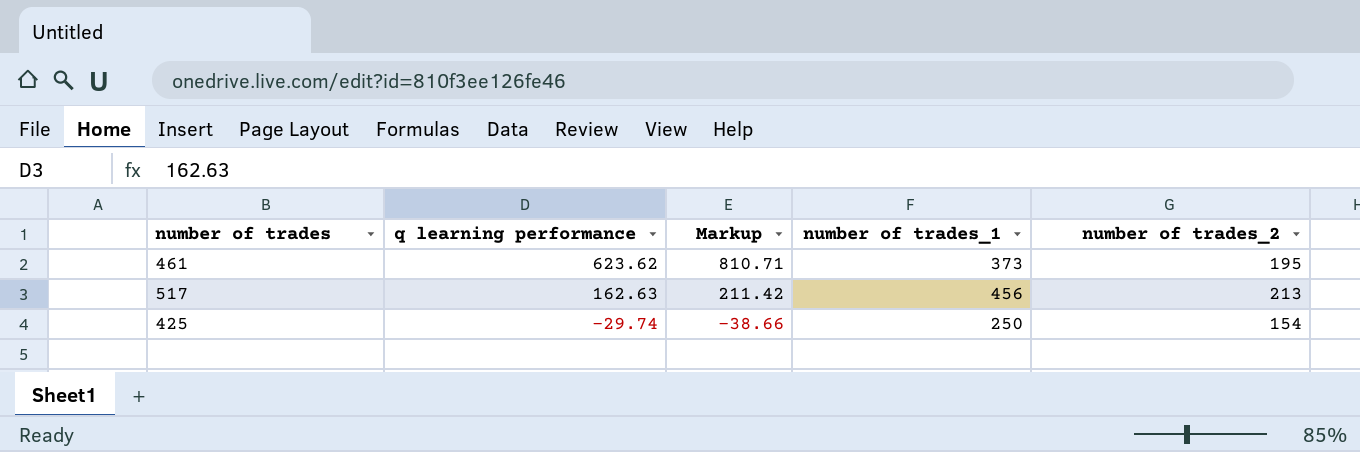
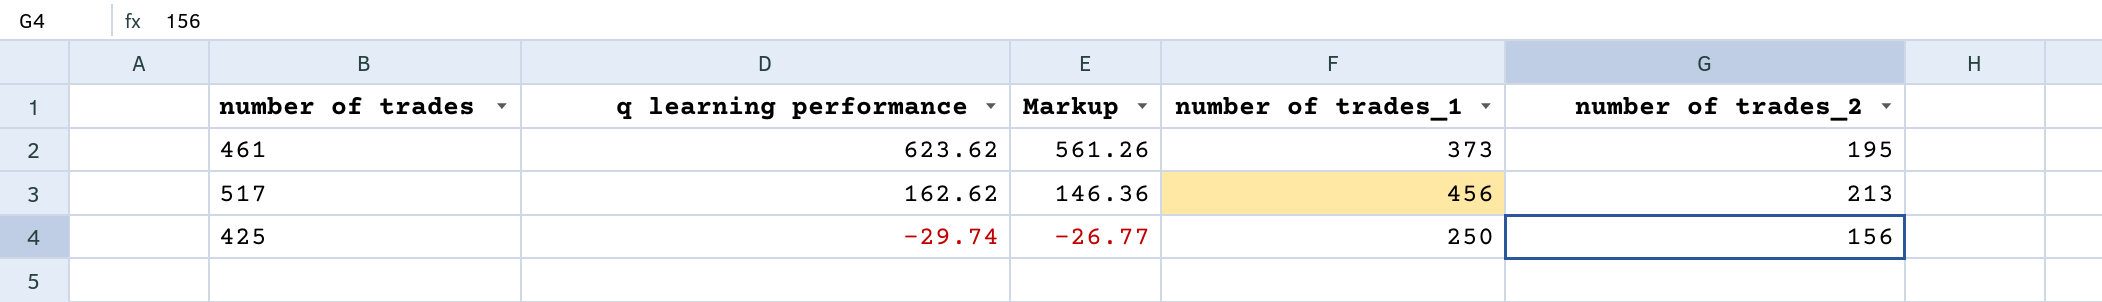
column Markup | formula: [q learning performance] * 1.3 -> [q learning performance] * 0.9
517 | q learning performance: 162.63 -> 162.62
425 | number of trades_2: 154 -> 156

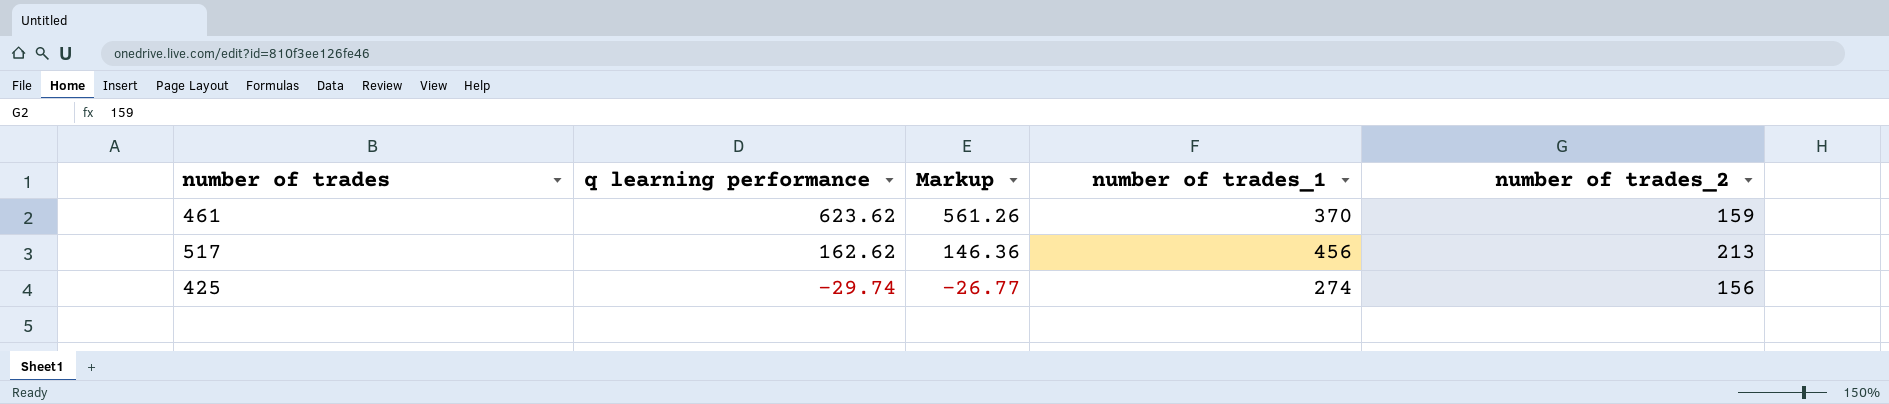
461 | number of trades_1: 373 -> 370
461 | number of trades_2: 195 -> 159
425 | number of trades_1: 250 -> 274

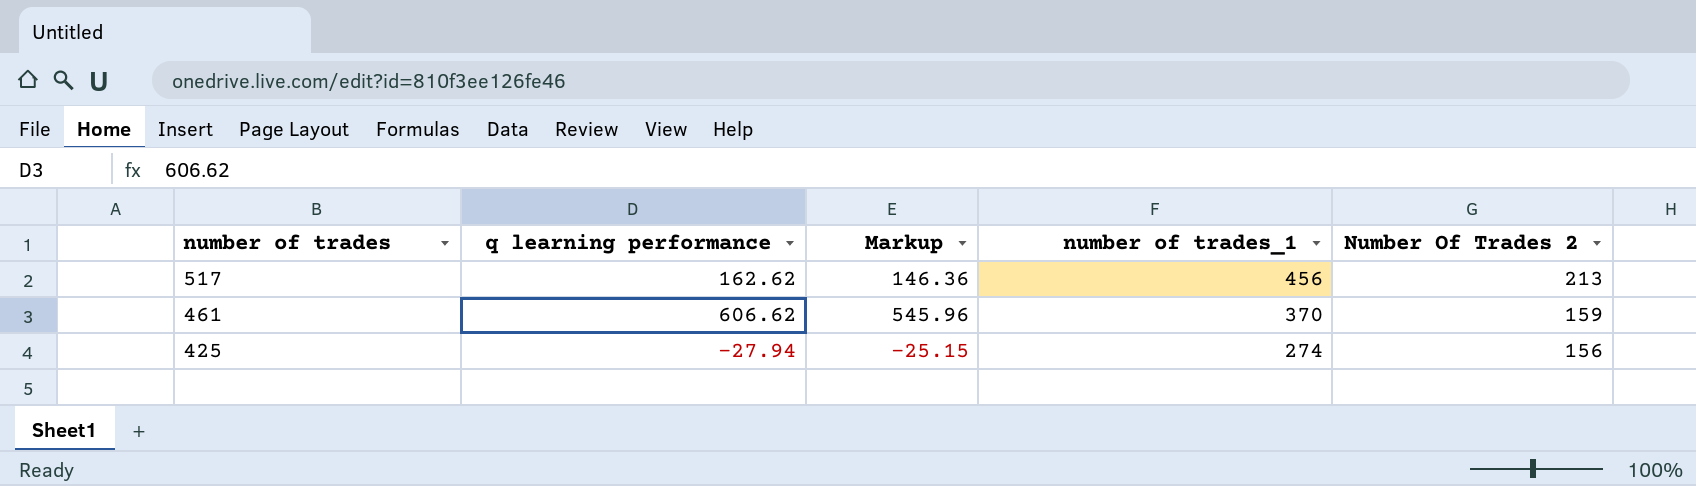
row order: q learning performance descending -> number of trades descending
column name: number of trades_2 -> Number Of Trades 2
461 | q learning performance: 623.62 -> 606.62
461 | Markup: 561.26 -> 545.96
425 | q learning performance: -29.74 -> -27.94
425 | Markup: -26.77 -> -25.15

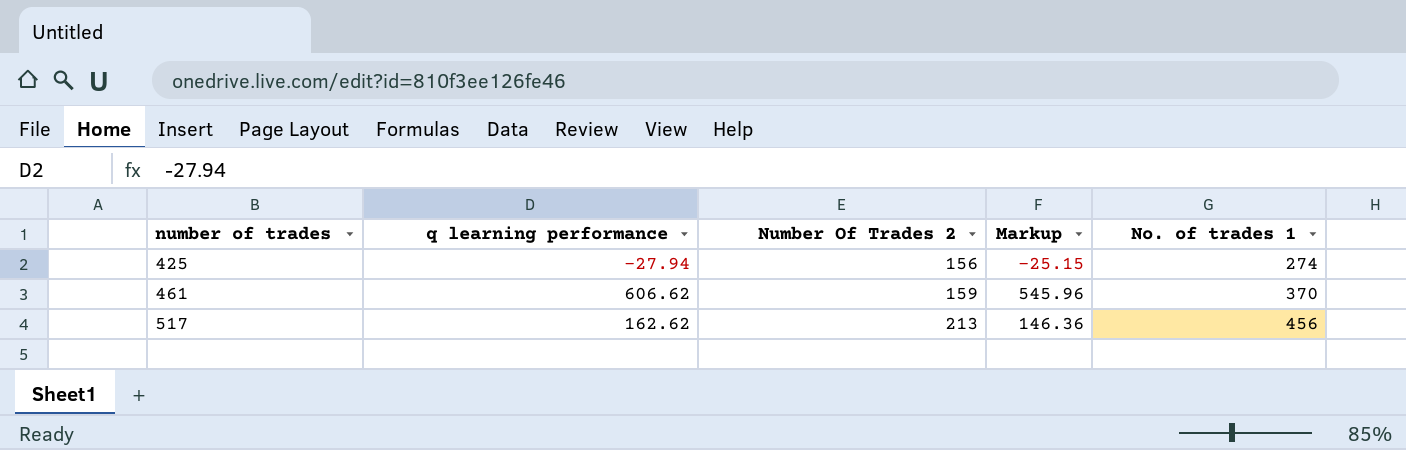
row order: number of trades descending -> number of trades ascending
column Number Of Trades 2 | position: 5 -> 3
column name: number of trades_1 -> No. of trades 1

